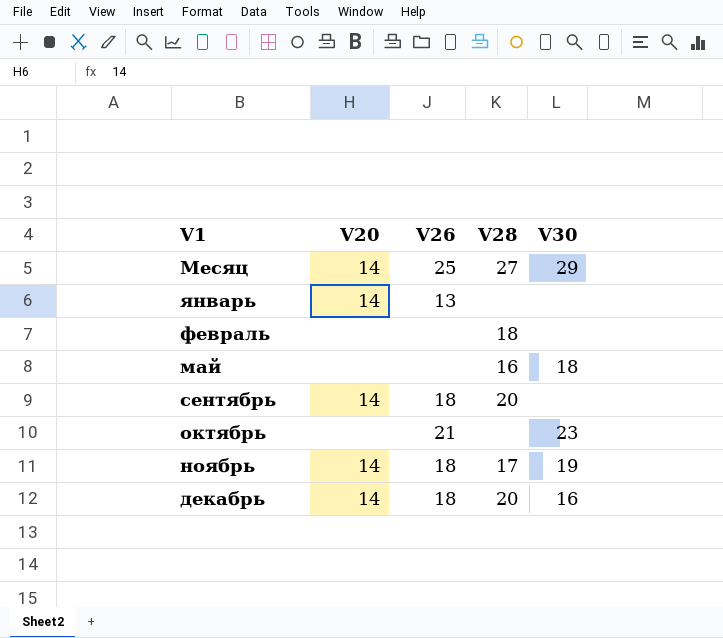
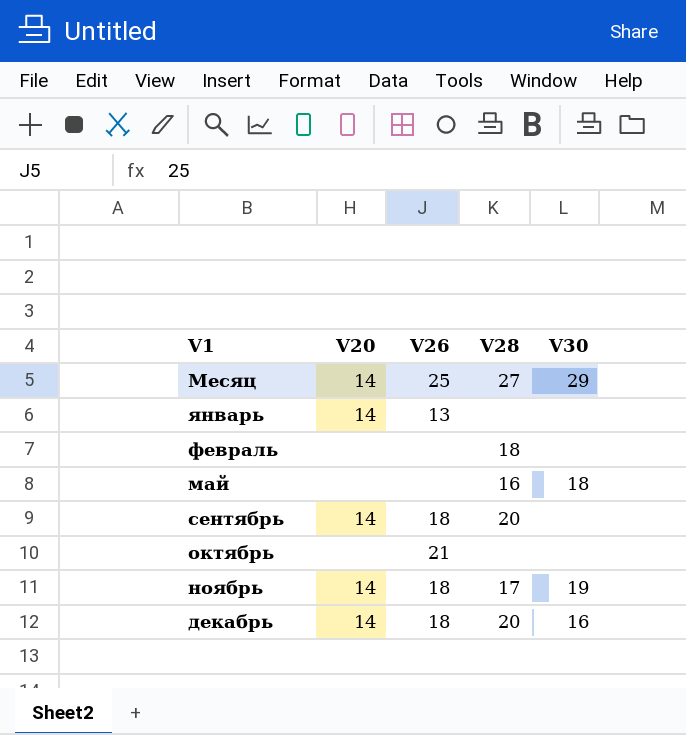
октябрь | V30: 23 -> none

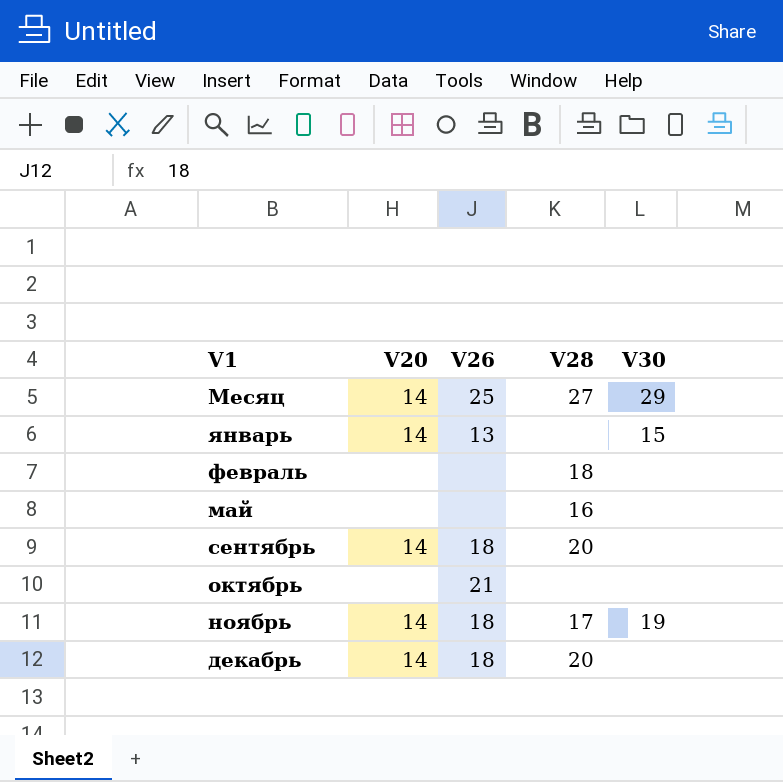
январь | V30: none -> 15
май | V30: 18 -> none
декабрь | V30: 16 -> none

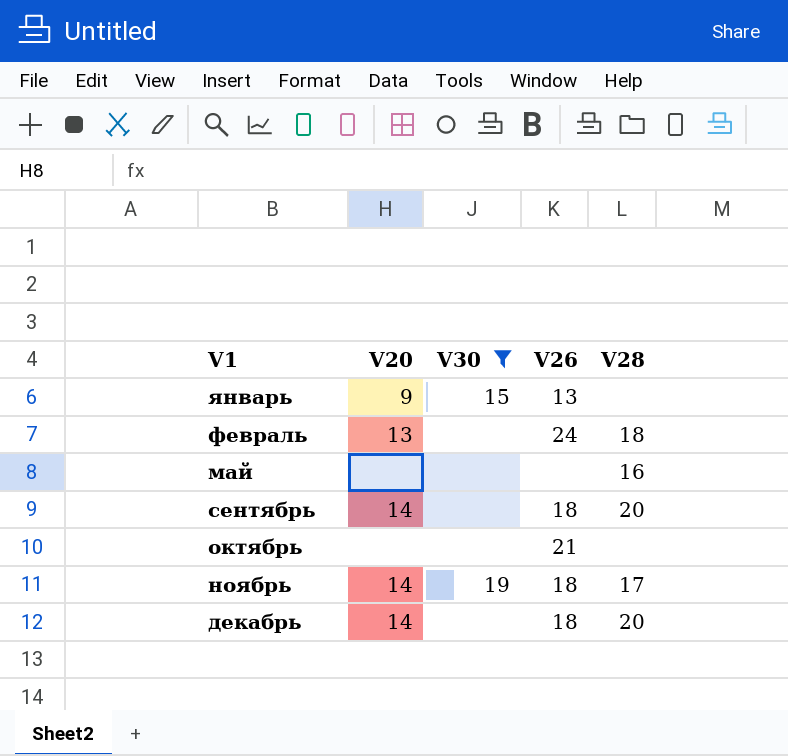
filter: none -> V30 != 29
column V30 | position: 5 -> 3
январь | V20: 14 -> 9
февраль | V20: none -> 13
февраль | V26: none -> 24

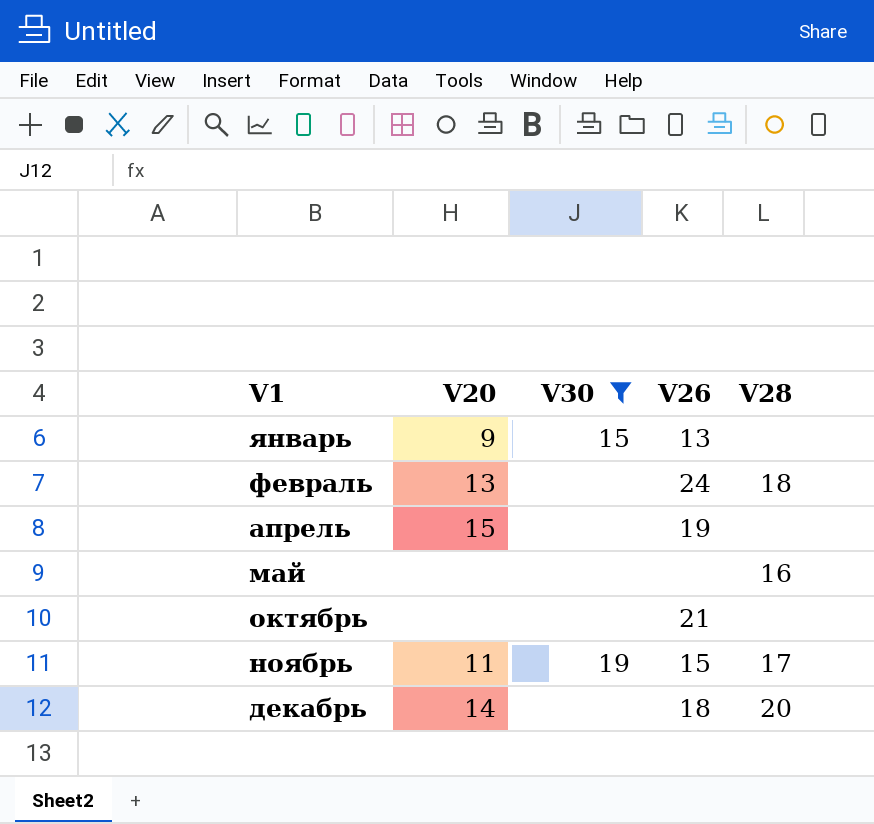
row сентябрь: 14 | none | 18 | 20 -> none
row апрель: none -> 15 | none | 19 | none
ноябрь | V20: 14 -> 11
ноябрь | V26: 18 -> 15

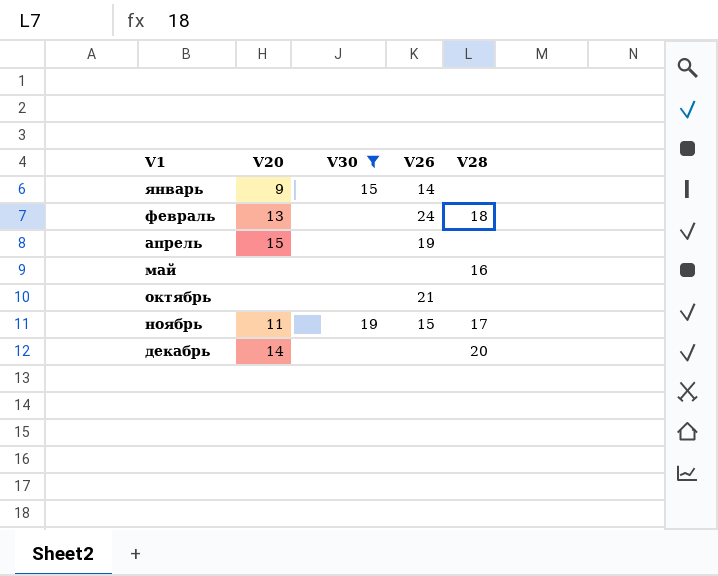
январь | V26: 13 -> 14
декабрь | V26: 18 -> none

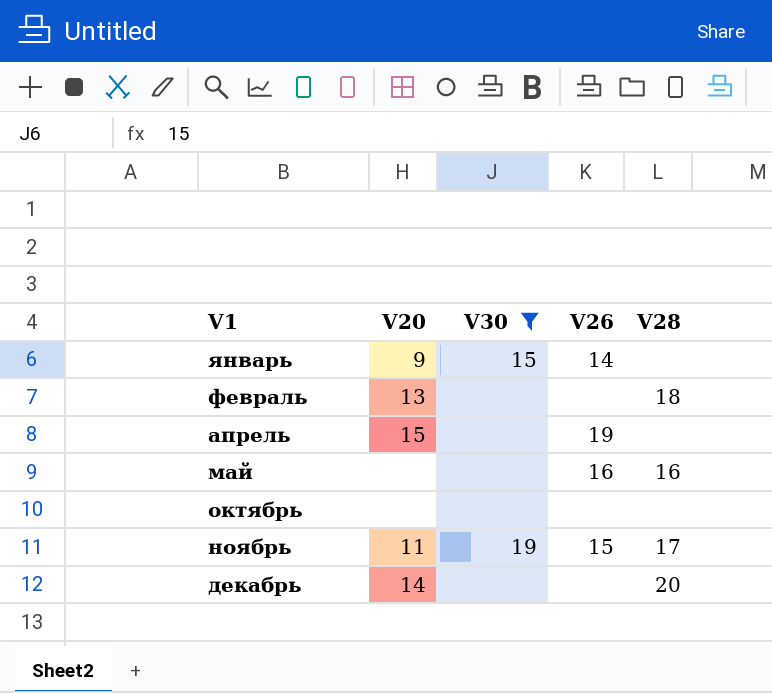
февраль | V26: 24 -> none
май | V26: none -> 16
октябрь | V26: 21 -> none

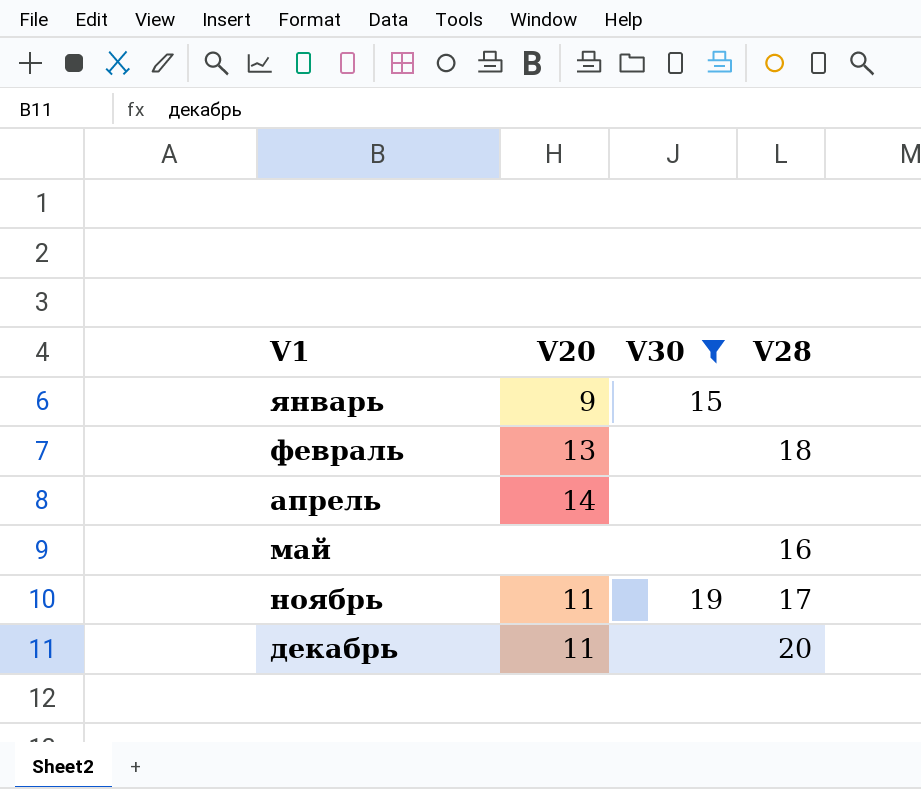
column V26 | position: 4 -> none
row октябрь: none | none | none | none -> none
апрель | V20: 15 -> 14
декабрь | V20: 14 -> 11

